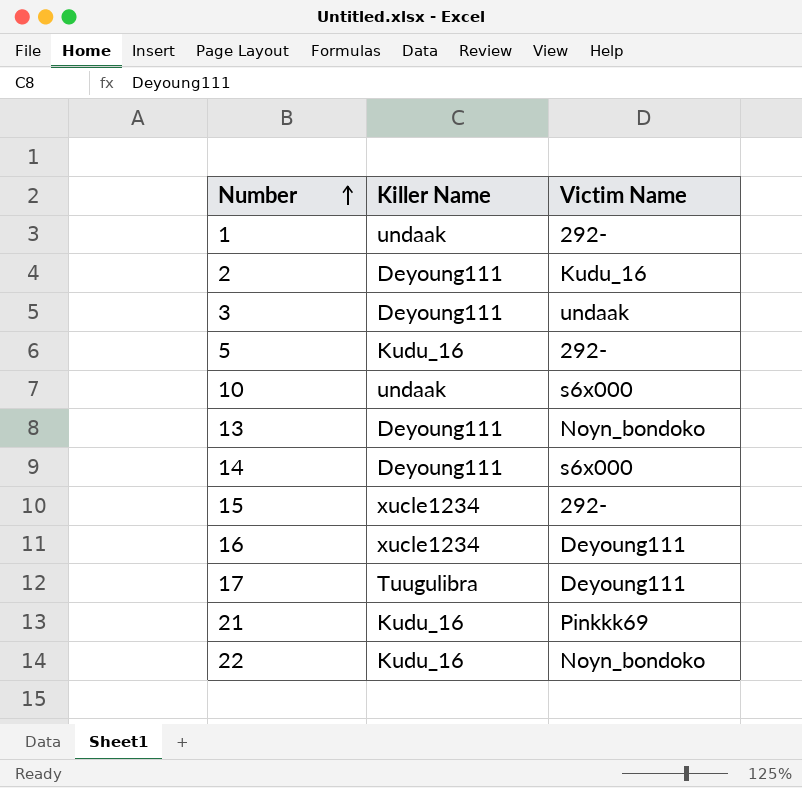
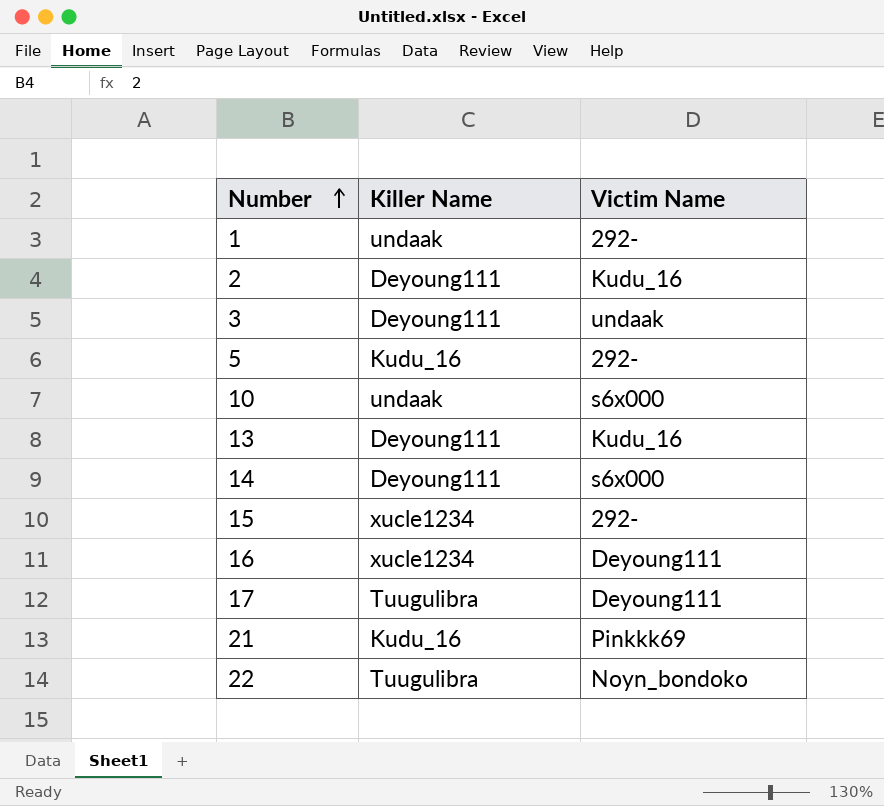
13 | Victim Name: Noyn_bondoko -> Kudu_16
22 | Killer Name: Kudu_16 -> Tuugulibra

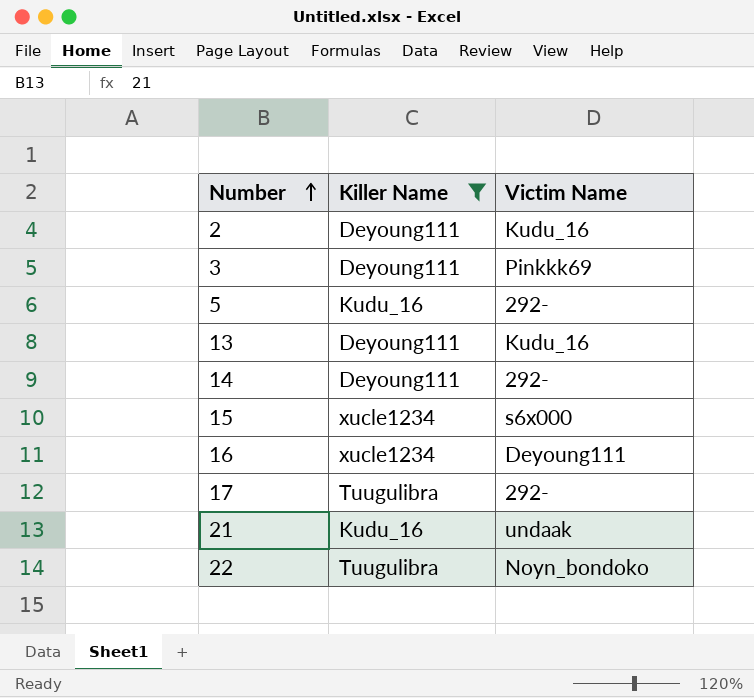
filter: none -> Killer Name != undaak
3 | Victim Name: undaak -> Pinkkk69
14 | Victim Name: s6x000 -> 292-
15 | Victim Name: 292- -> s6x000
17 | Victim Name: Deyoung111 -> 292-
21 | Victim Name: Pinkkk69 -> undaak

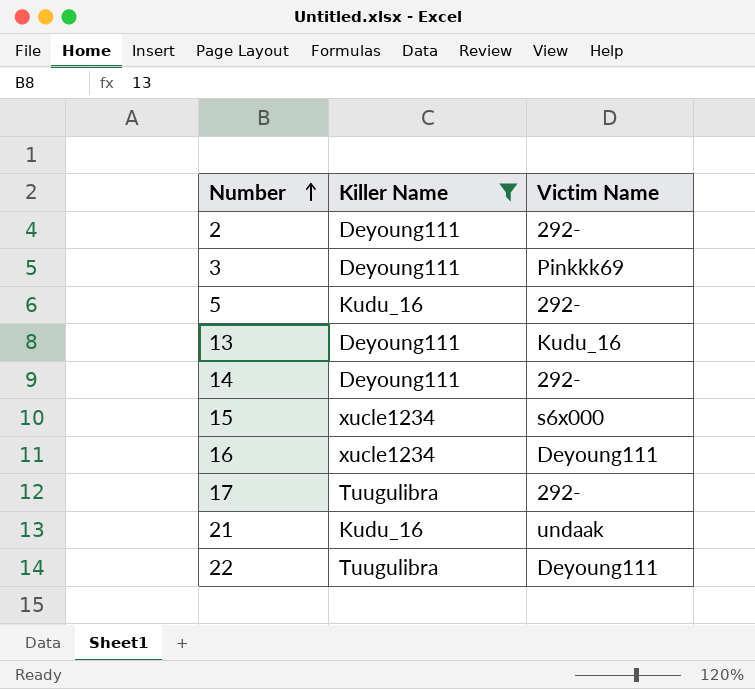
2 | Victim Name: Kudu_16 -> 292-
22 | Victim Name: Noyn_bondoko -> Deyoung111

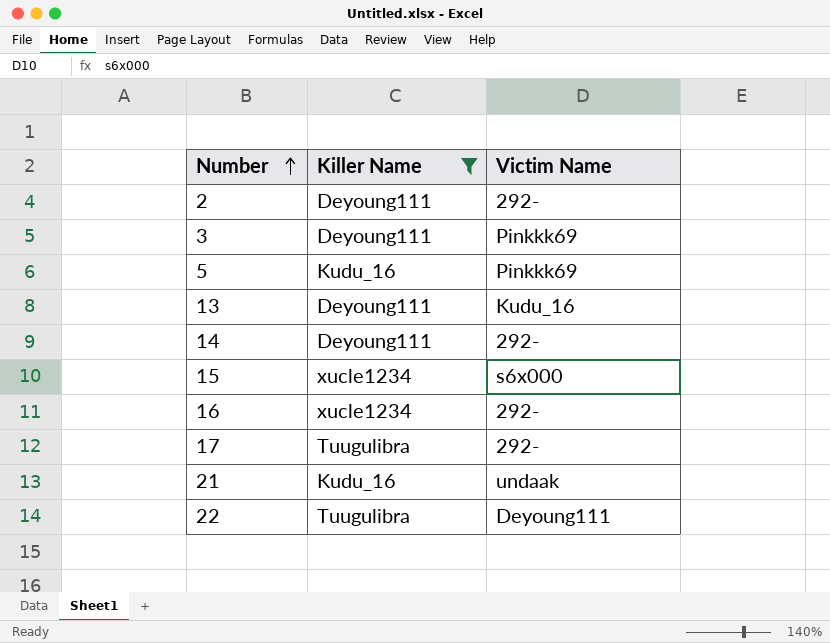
5 | Victim Name: 292- -> Pinkkk69
16 | Victim Name: Deyoung111 -> 292-

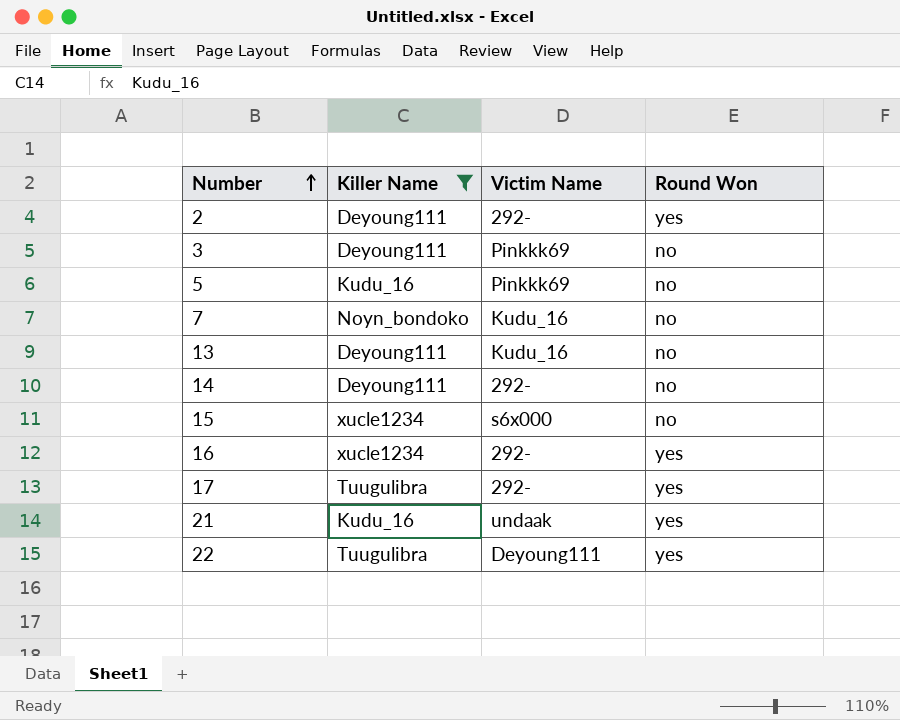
column Round Won | position: none -> 4
row 7: none -> Noyn_bondoko | Kudu_16 | no

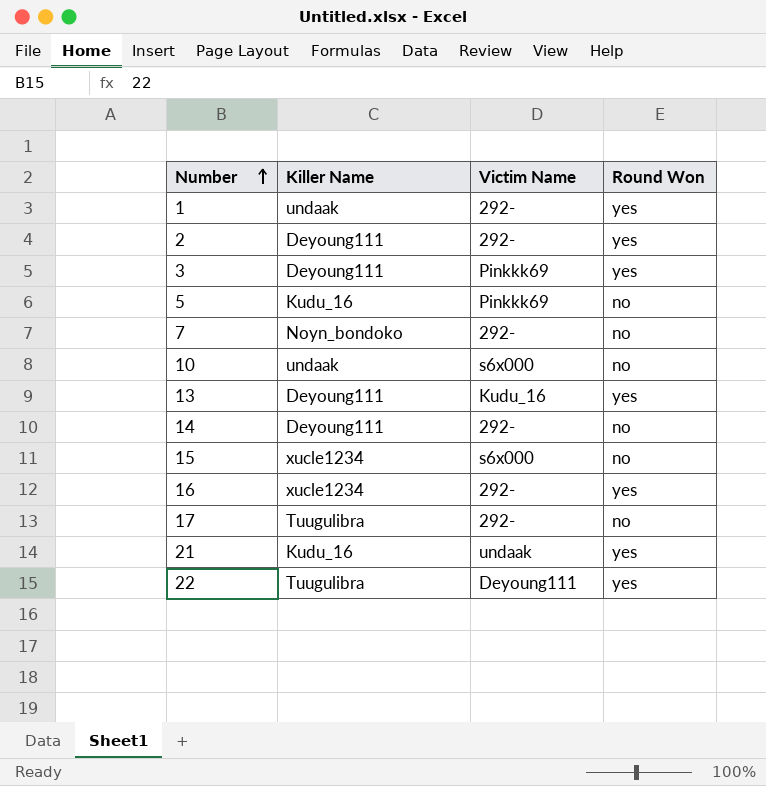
filter: Killer Name != undaak -> none
3 | Round Won: no -> yes
7 | Victim Name: Kudu_16 -> 292-
13 | Round Won: no -> yes
17 | Round Won: yes -> no

